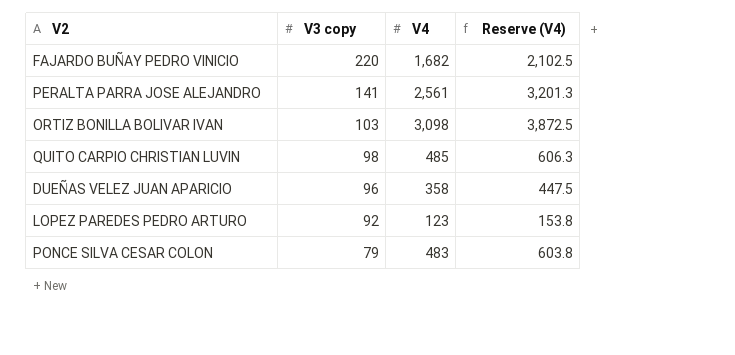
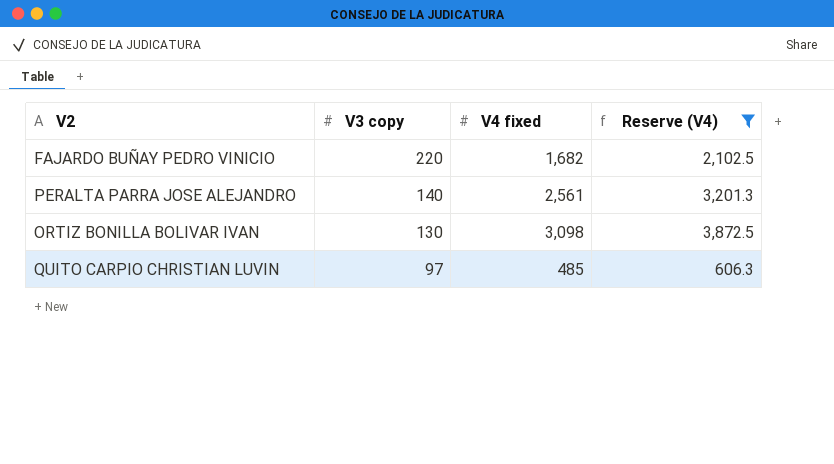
filter: none -> Reserve (V4) >= 606.3
column name: V4 -> V4 fixed
PERALTA PARRA JOSE ALEJANDRO | V3 copy: 141 -> 140
ORTIZ BONILLA BOLIVAR IVAN | V3 copy: 103 -> 130
QUITO CARPIO CHRISTIAN LUVIN | V3 copy: 98 -> 97

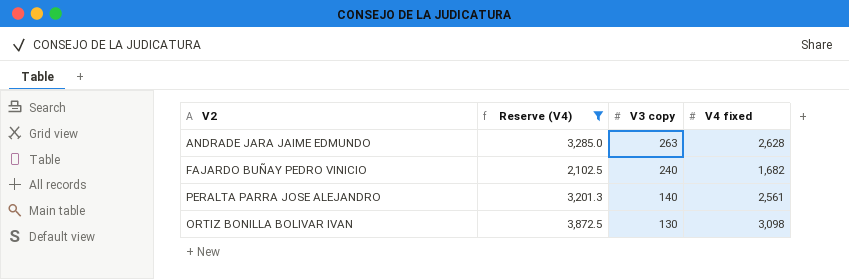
column Reserve (V4) | position: 4 -> 2
row QUITO CARPIO CHRISTIAN LUVIN: 97 | 485 | 606.3 -> none
row ANDRADE JARA JAIME EDMUNDO: none -> 3,285.0 | 263 | 2,628
FAJARDO BUÑAY PEDRO VINICIO | V3 copy: 220 -> 240

